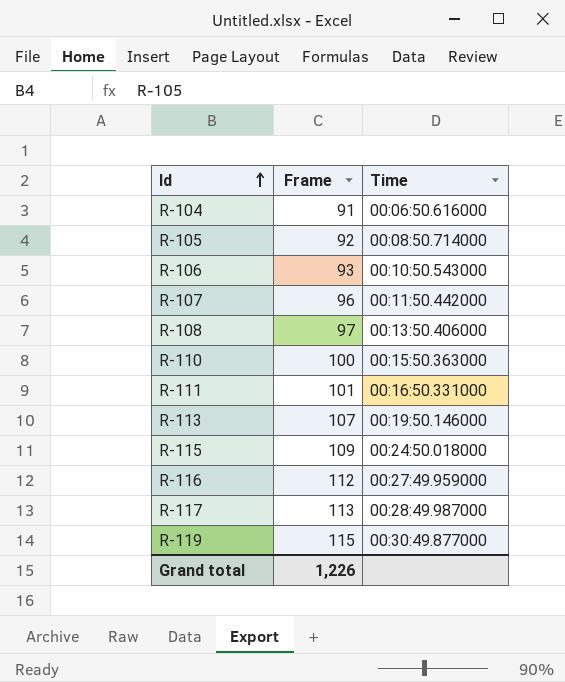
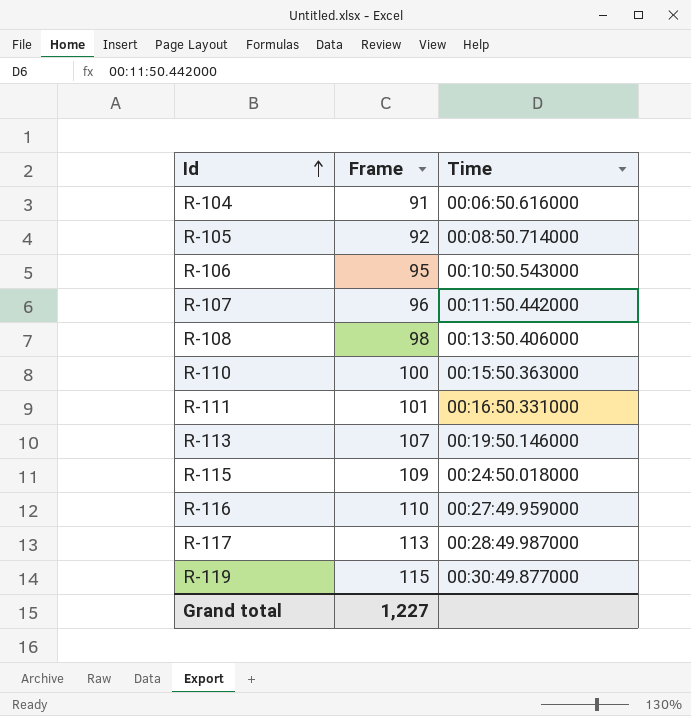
R-106 | Frame: 93 -> 95
R-108 | Frame: 97 -> 98
R-116 | Frame: 112 -> 110
Grand total | Frame: 1,226 -> 1,227

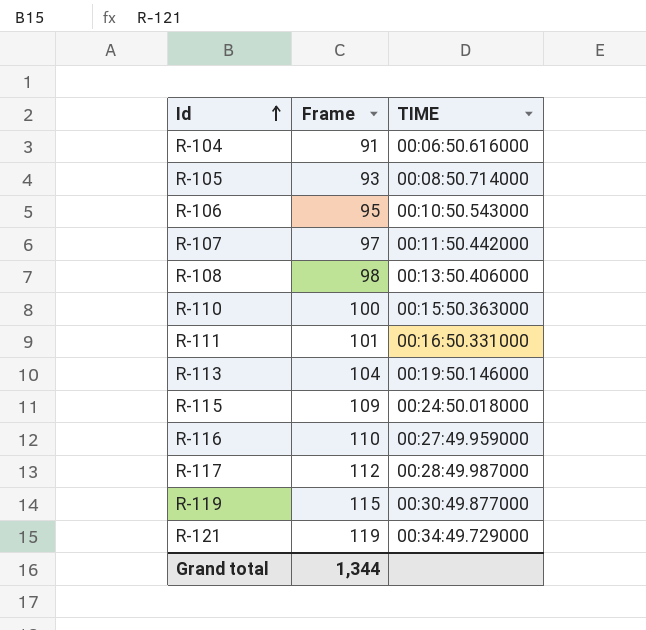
column name: Time -> TIME
R-105 | Frame: 92 -> 93
R-107 | Frame: 96 -> 97
R-113 | Frame: 107 -> 104
R-117 | Frame: 113 -> 112
row R-121: none -> 119 | 00:34:49.729000
Grand total | Frame: 1,227 -> 1,344

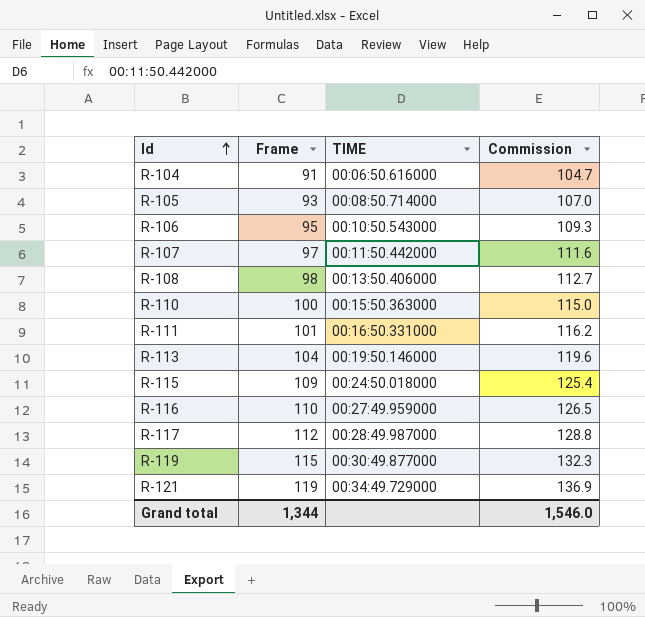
column Commission | formula: none -> [Frame] * 1.15

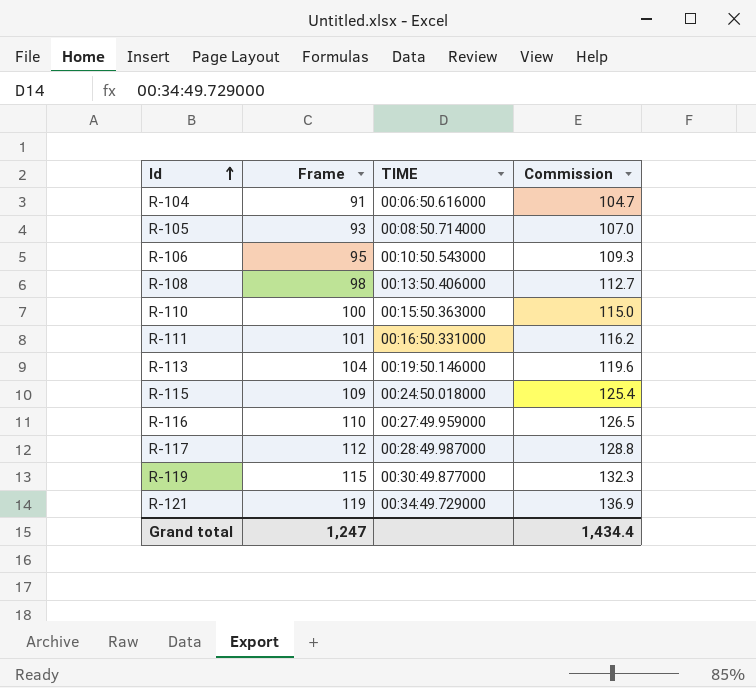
row R-107: 97 | 00:11:50.442000 | 111.6 -> none
Grand total | Frame: 1,344 -> 1,247
Grand total | Commission: 1,546.0 -> 1,434.4

